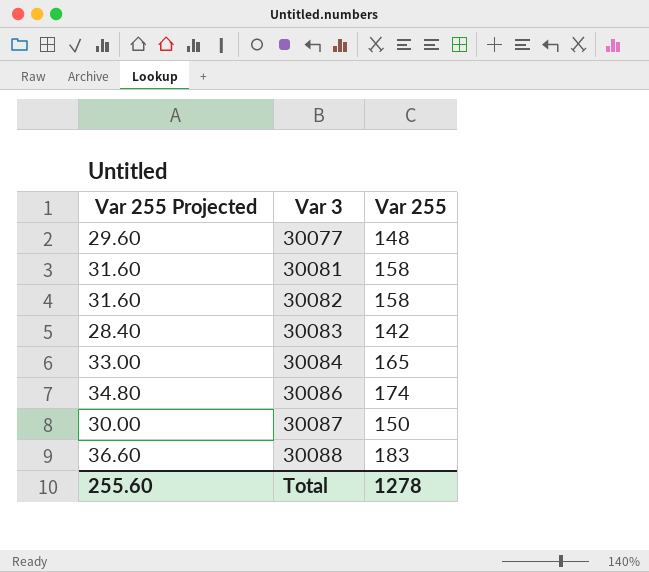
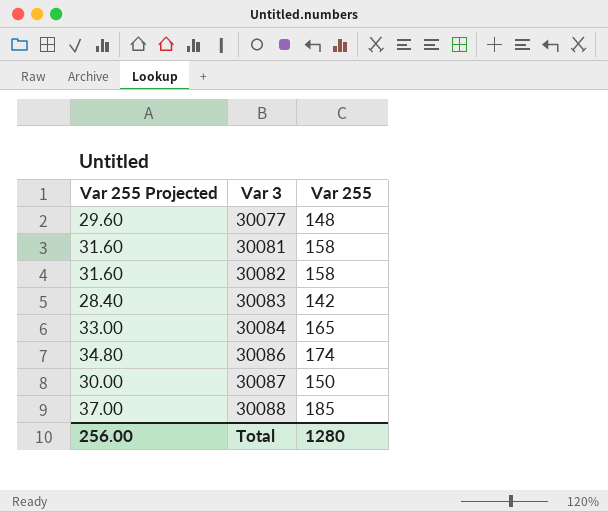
30088 | Var 255 Projected: 36.60 -> 37.00
30088 | Var 255: 183 -> 185
Total | Var 255 Projected: 255.60 -> 256.00
Total | Var 255: 1278 -> 1280

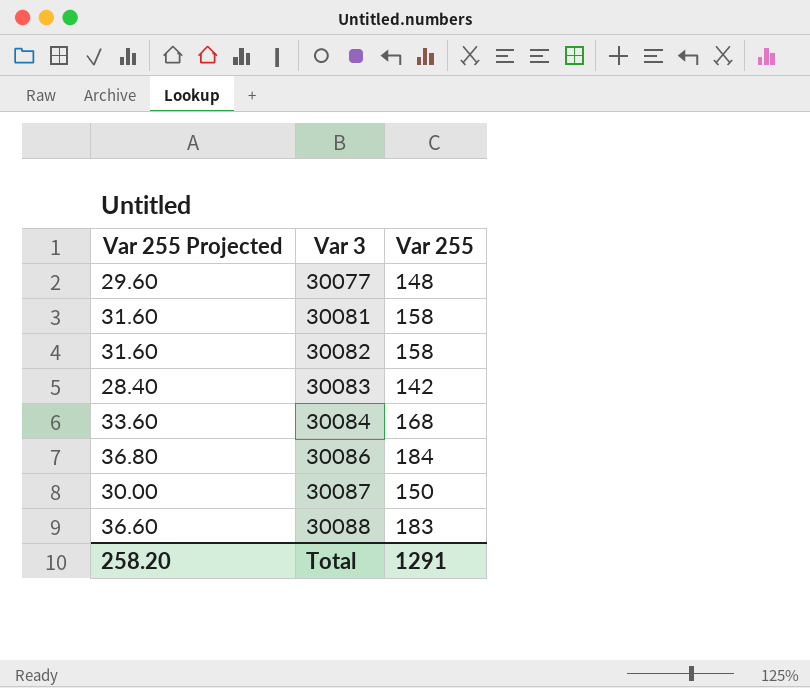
30084 | Var 255 Projected: 33.00 -> 33.60
30084 | Var 255: 165 -> 168
30086 | Var 255 Projected: 34.80 -> 36.80
30086 | Var 255: 174 -> 184
30088 | Var 255 Projected: 37.00 -> 36.60
30088 | Var 255: 185 -> 183
Total | Var 255 Projected: 256.00 -> 258.20
Total | Var 255: 1280 -> 1291

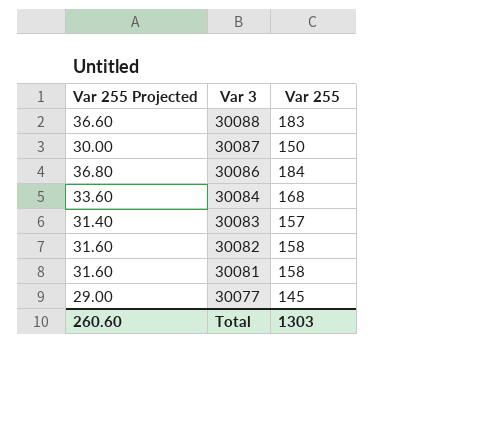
row order: Var 3 ascending -> Var 3 descending
30083 | Var 255 Projected: 28.40 -> 31.40
30083 | Var 255: 142 -> 157
30077 | Var 255 Projected: 29.60 -> 29.00
30077 | Var 255: 148 -> 145
Total | Var 255 Projected: 258.20 -> 260.60
Total | Var 255: 1291 -> 1303

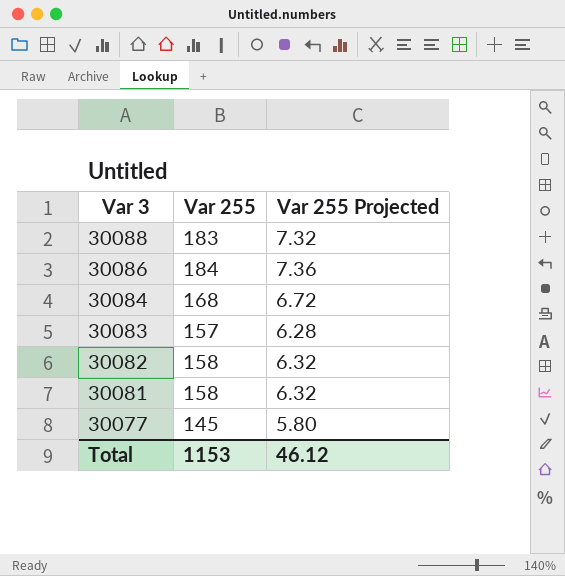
column Var 255 Projected | formula: [Var 255] * 0.2 -> [Var 255] * 0.04
column Var 255 Projected | position: 1 -> 3
row 30087: 30.00 | 150 -> none
Total | Var 255: 1303 -> 1153
Total | Var 255 Projected: 260.60 -> 46.12

